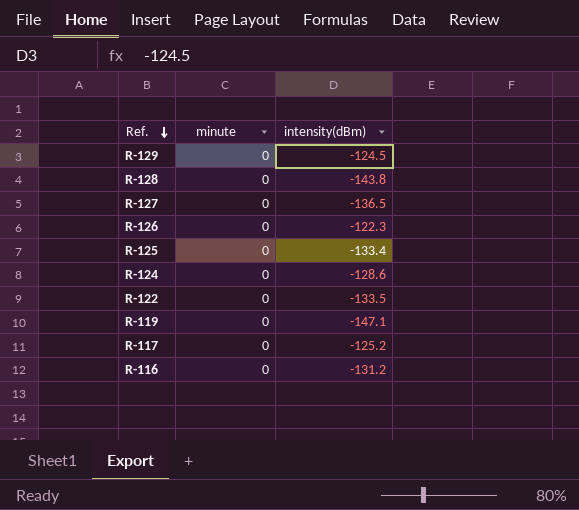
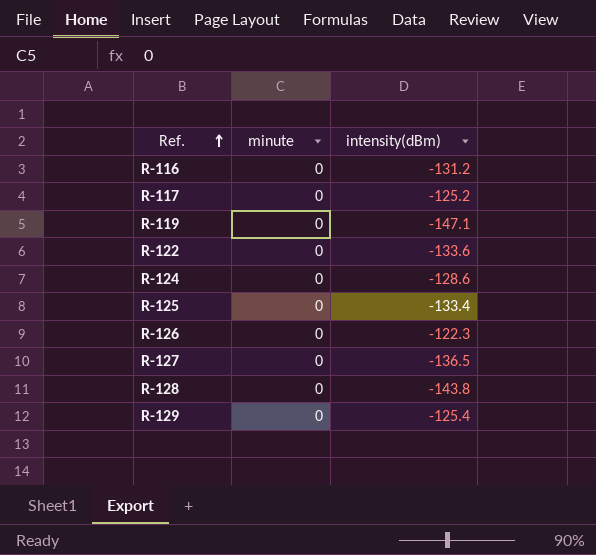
row order: Ref. descending -> Ref. ascending
R-122 | intensity(dBm): -133.5 -> -133.6
R-129 | intensity(dBm): -124.5 -> -125.4

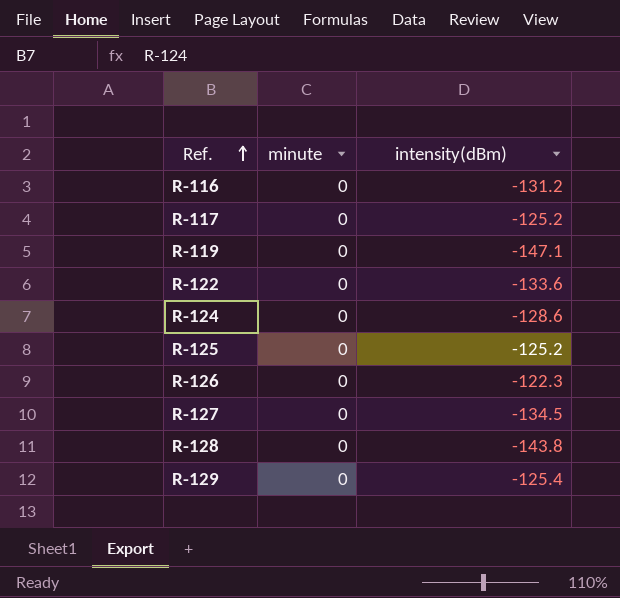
R-125 | intensity(dBm): -133.4 -> -125.2
R-127 | intensity(dBm): -136.5 -> -134.5

